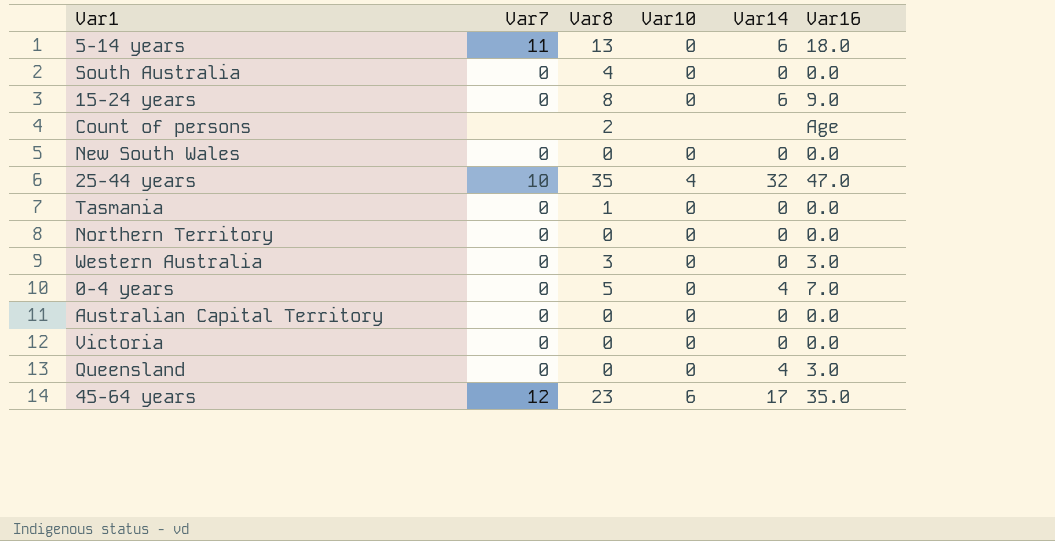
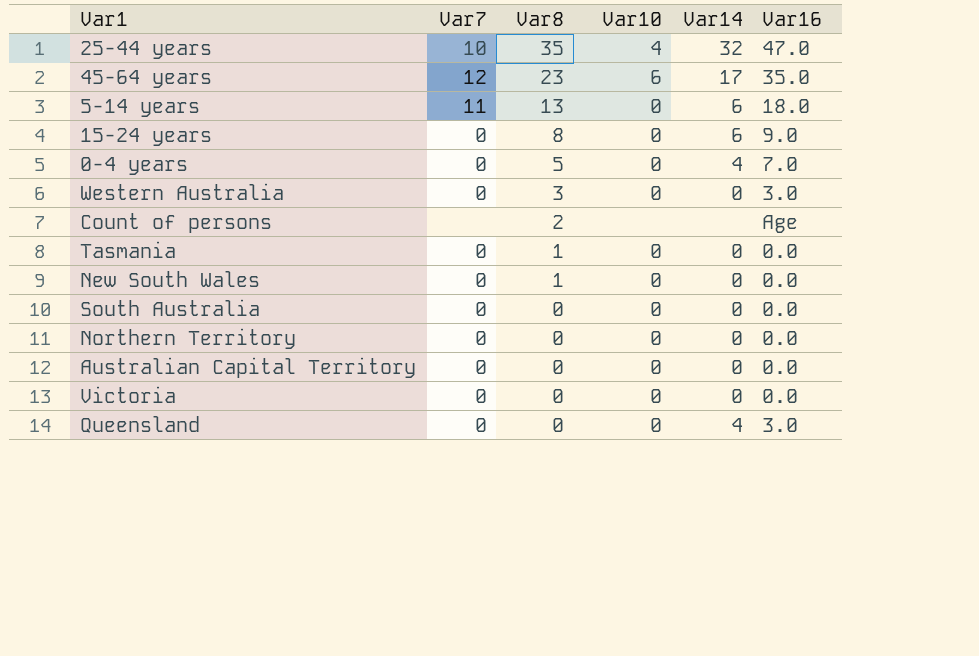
row order: none -> Var8 descending
New South Wales | Var8: 0 -> 1
South Australia | Var8: 4 -> 0

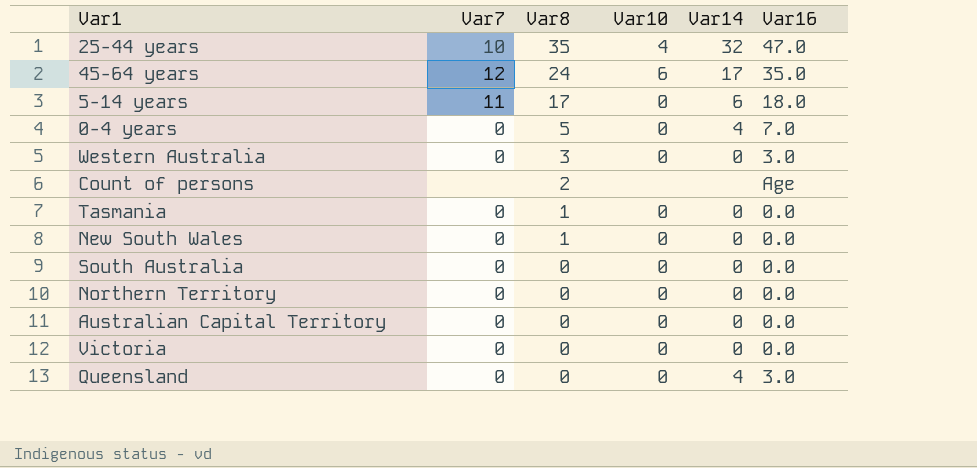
row 15-24 years: 0 | 8 | 0 | 6 | 9.0 -> none
45-64 years | Var8: 23 -> 24
5-14 years | Var8: 13 -> 17

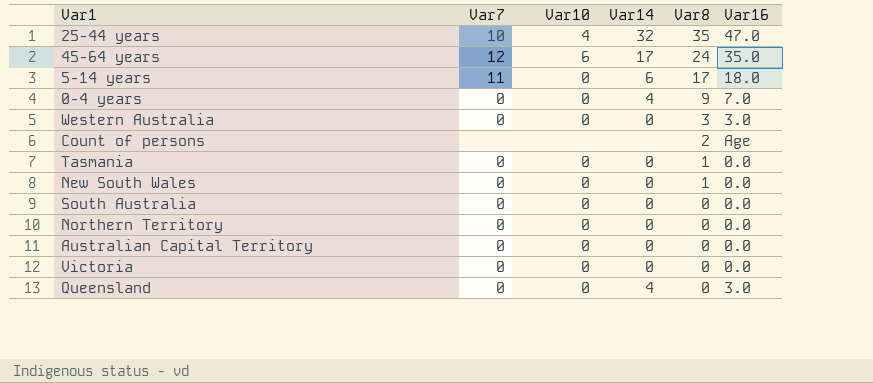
column Var8 | position: 3 -> 5
0-4 years | Var8: 5 -> 9

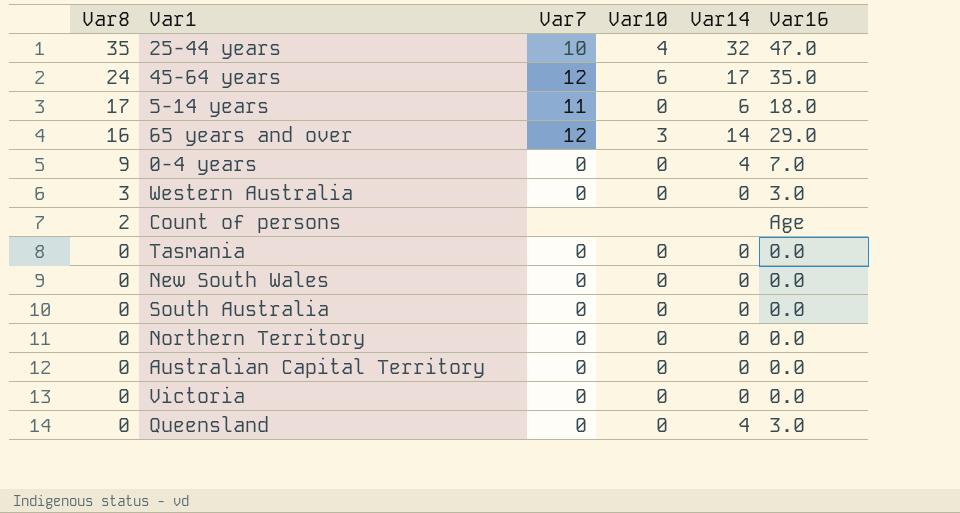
column Var8 | position: 5 -> 1
row 65 years and over: none -> 16 | 12 | 3 | 14 | 29.0
Tasmania | Var8: 1 -> 0
New South Wales | Var8: 1 -> 0

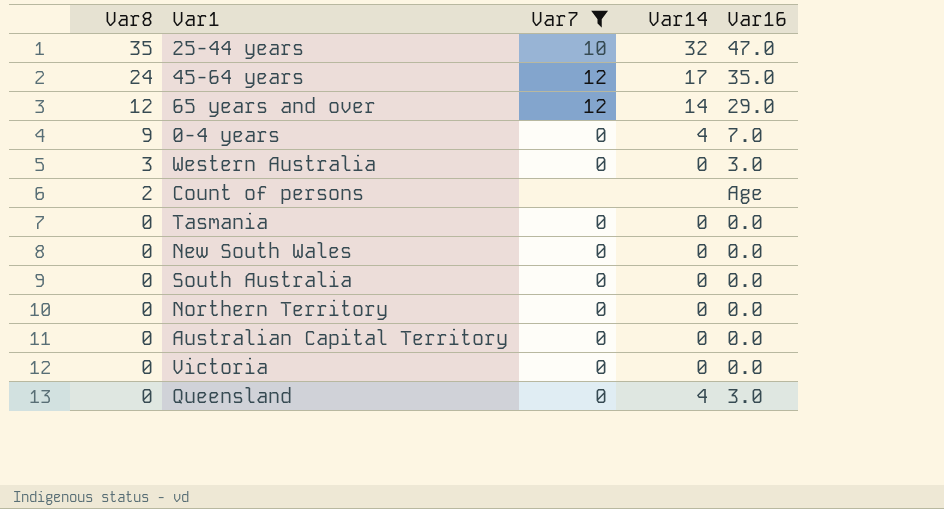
filter: none -> Var7 != 11
column Var10 | position: 4 -> none
65 years and over | Var8: 16 -> 12

